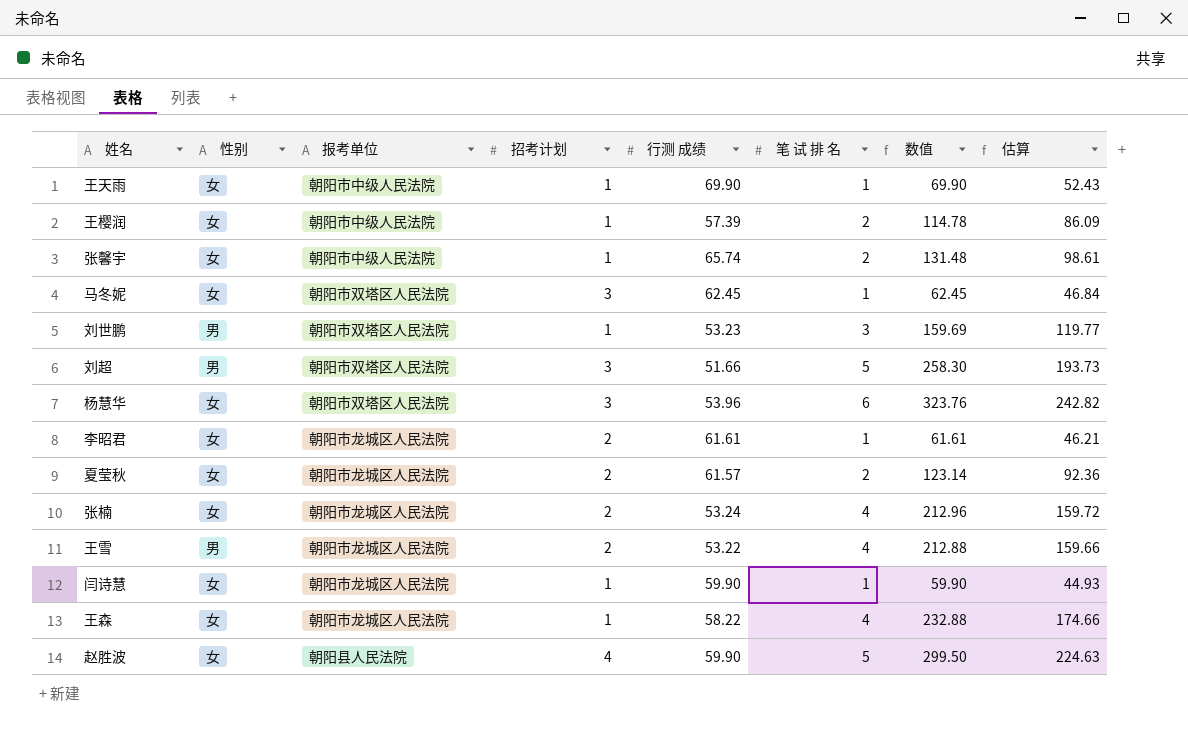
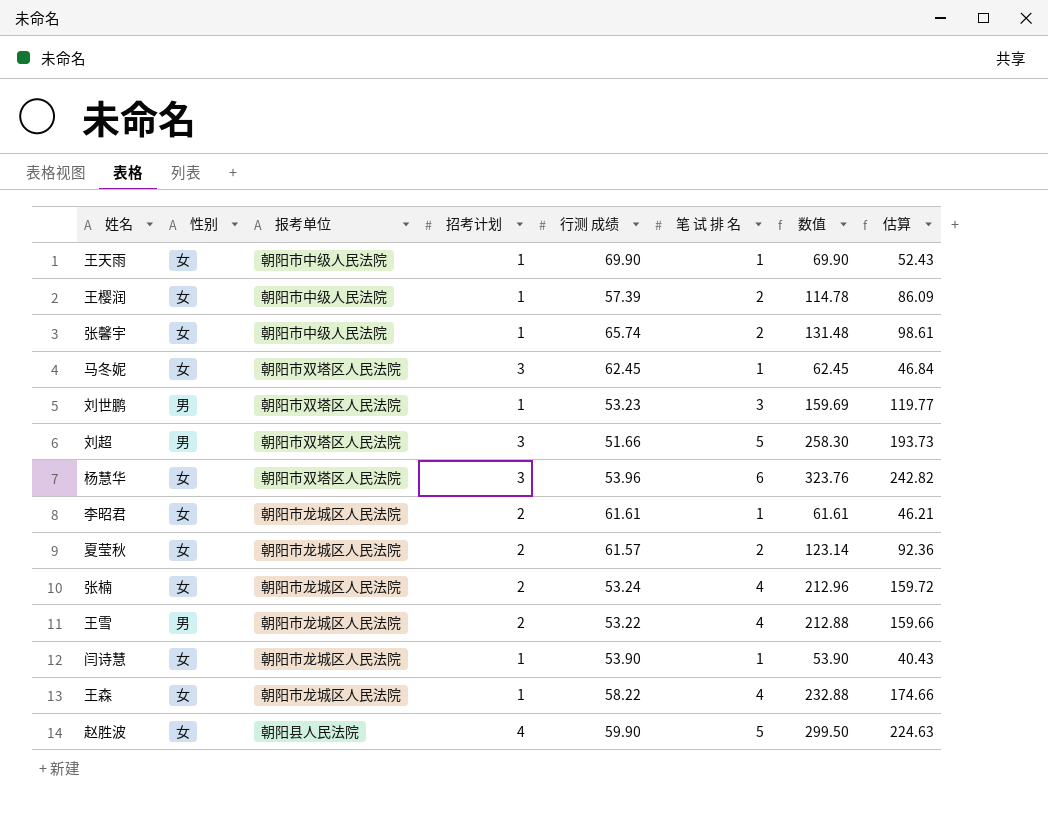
闫诗慧 | 行测 成绩: 59.90 -> 53.90
闫诗慧 | 数值: 59.90 -> 53.90
闫诗慧 | 估算: 44.93 -> 40.43

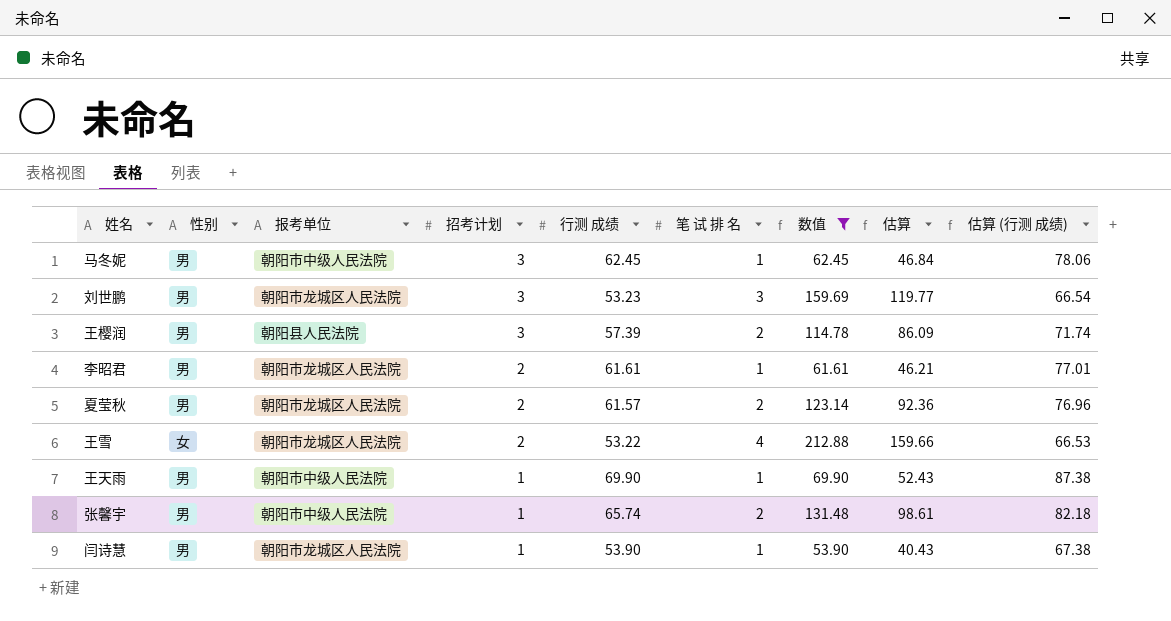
filter: none -> 数值 <= 212.88
row order: none -> 招考计划 descending
column 估算 (行测 成绩) | formula: none -> [行测 成绩] * 1.25
马冬妮 | 性别: 女 -> 男
马冬妮 | 报考单位: 朝阳市双塔区人民法院 -> 朝阳市中级人民法院
刘世鹏 | 报考单位: 朝阳市双塔区人民法院 -> 朝阳市龙城区人民法院
刘世鹏 | 招考计划: 1 -> 3
王樱润 | 性别: 女 -> 男
王樱润 | 报考单位: 朝阳市中级人民法院 -> 朝阳县人民法院
王樱润 | 招考计划: 1 -> 3
李昭君 | 性别: 女 -> 男
夏莹秋 | 性别: 女 -> 男
王雪 | 性别: 男 -> 女
王天雨 | 性别: 女 -> 男
张馨宇 | 性别: 女 -> 男
闫诗慧 | 性别: 女 -> 男

